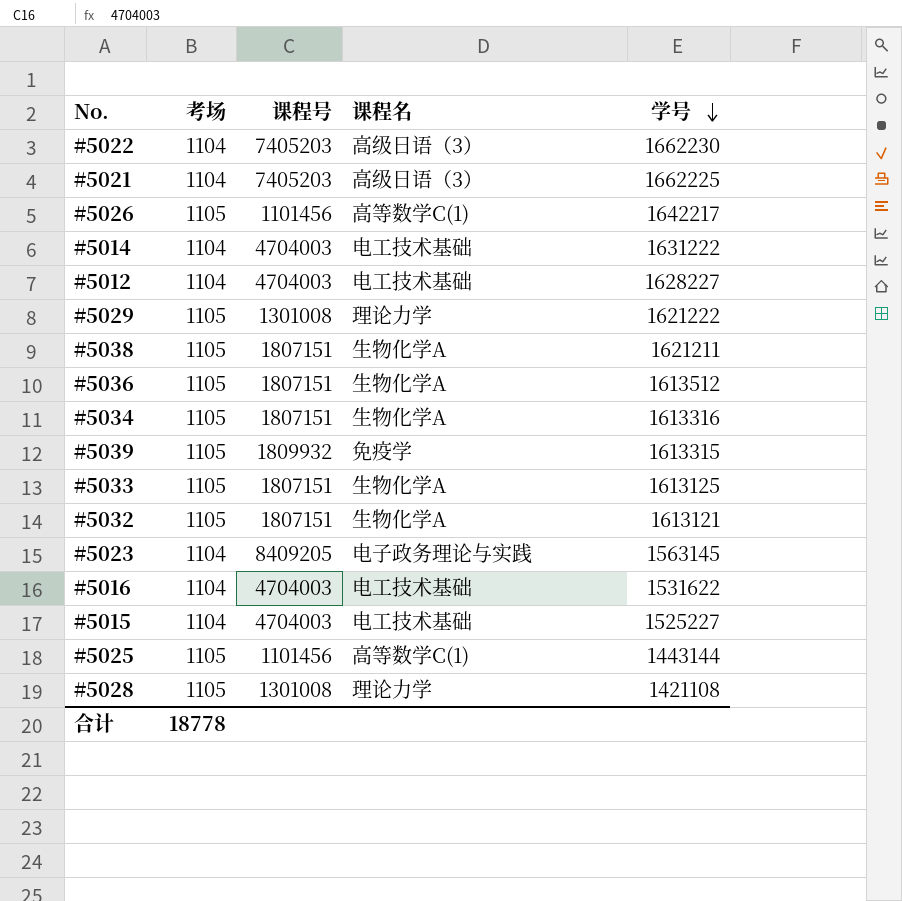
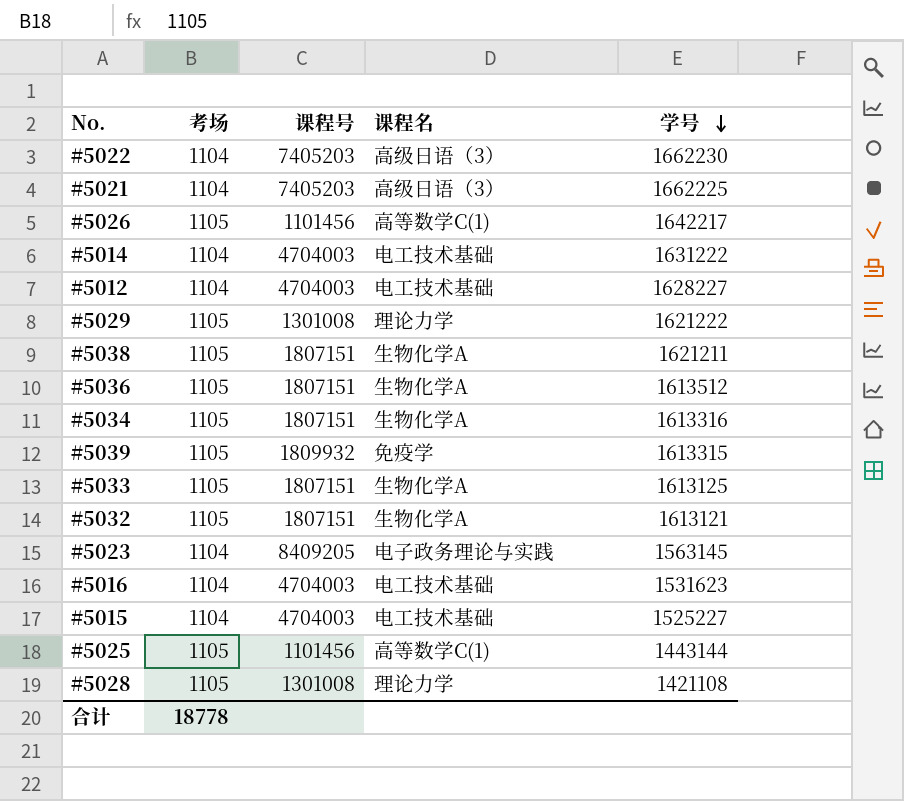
#5016 | 学号: 1531622 -> 1531623

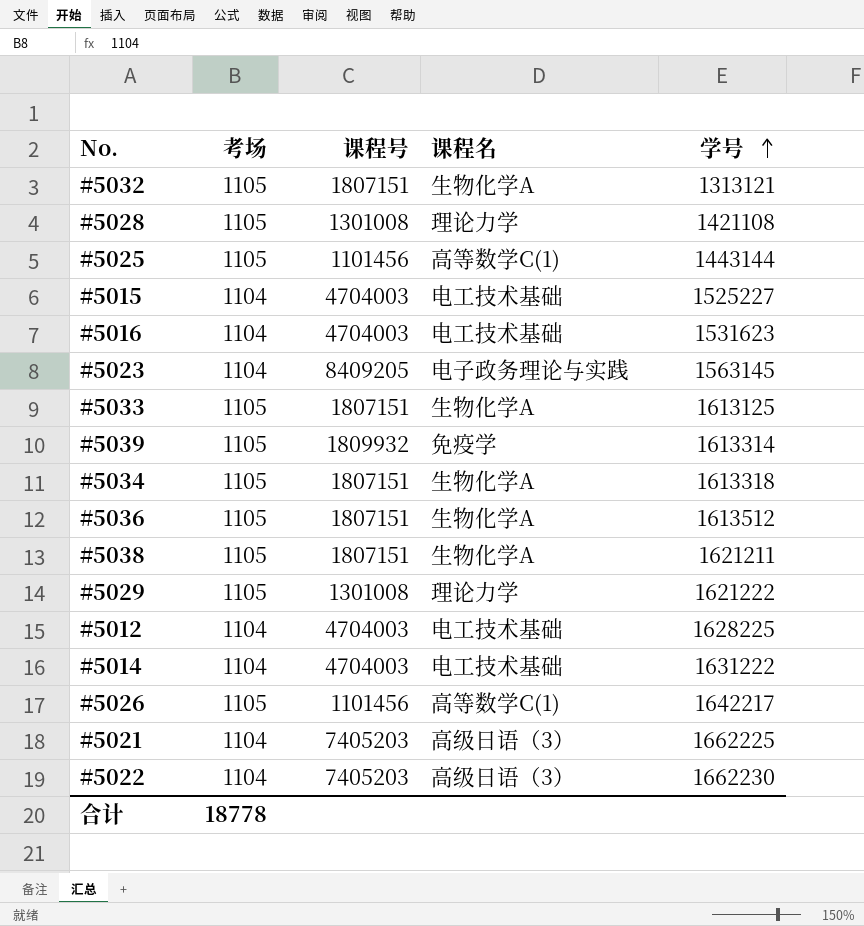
row order: 学号 descending -> 学号 ascending
#5032 | 学号: 1613121 -> 1313121
#5039 | 学号: 1613315 -> 1613314
#5034 | 学号: 1613316 -> 1613318
#5012 | 学号: 1628227 -> 1628225

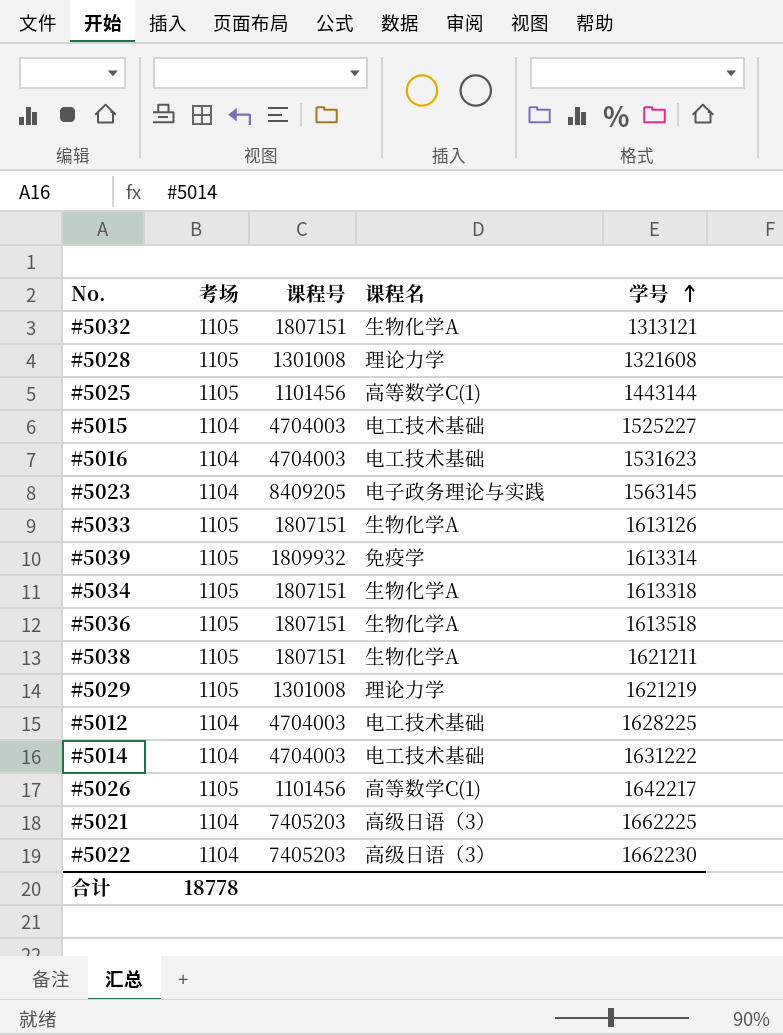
#5028 | 学号: 1421108 -> 1321608
#5033 | 学号: 1613125 -> 1613126
#5036 | 学号: 1613512 -> 1613518
#5029 | 学号: 1621222 -> 1621219

